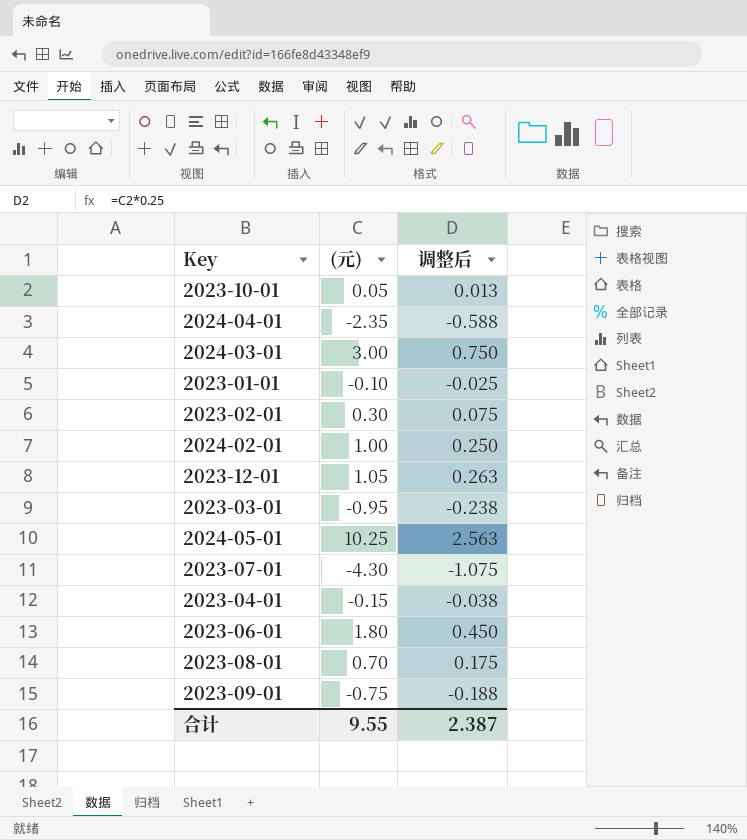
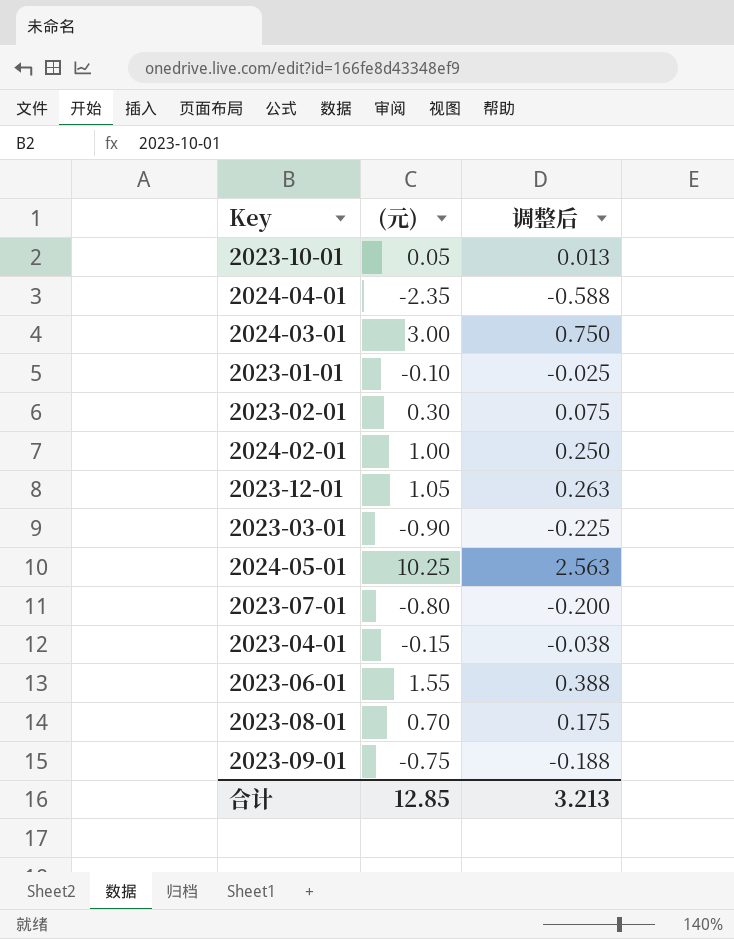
2023-03-01 | (元): -0.95 -> -0.90
2023-03-01 | 调整后: -0.238 -> -0.225
2023-07-01 | (元): -4.30 -> -0.80
2023-07-01 | 调整后: -1.075 -> -0.200
2023-06-01 | (元): 1.80 -> 1.55
2023-06-01 | 调整后: 0.450 -> 0.388
合计 | (元): 9.55 -> 12.85
合计 | 调整后: 2.387 -> 3.213

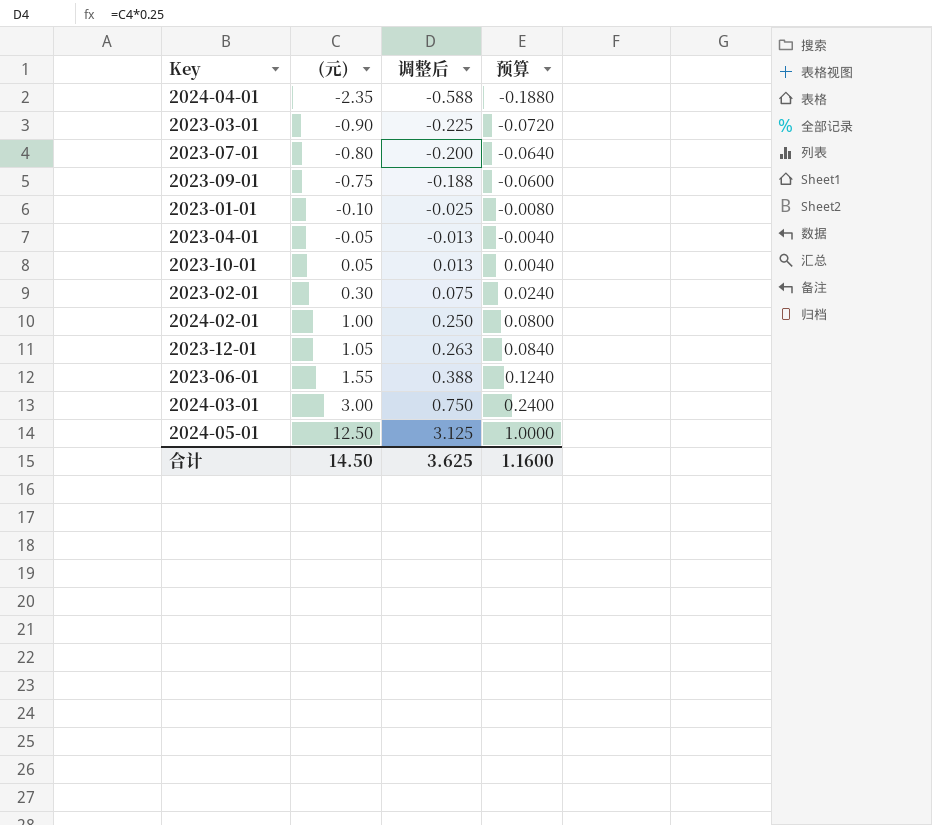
row order: none -> (元) ascending
column 预算 | formula: none -> [(元)] * 0.08
row 2023-08-01: 0.70 | 0.175 -> none
2023-04-01 | (元): -0.15 -> -0.05
2023-04-01 | 调整后: -0.038 -> -0.013
2024-05-01 | (元): 10.25 -> 12.50
2024-05-01 | 调整后: 2.563 -> 3.125
合计 | (元): 12.85 -> 14.50
合计 | 调整后: 3.213 -> 3.625

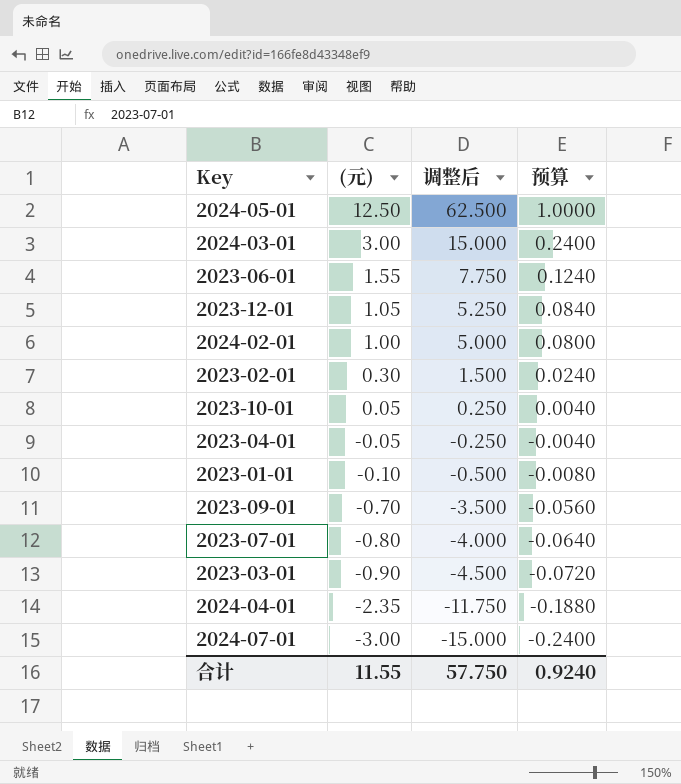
row order: (元) ascending -> (元) descending
column 调整后 | formula: [(元)] * 0.25 -> [(元)] * 5
2023-09-01 | (元): -0.75 -> -0.70
2023-09-01 | 预算: -0.0600 -> -0.0560
row 2024-07-01: none -> -3.00 | -15.000 | -0.2400
合计 | (元): 14.50 -> 11.55
合计 | 调整后: 3.625 -> 57.750
合计 | 预算: 1.1600 -> 0.9240

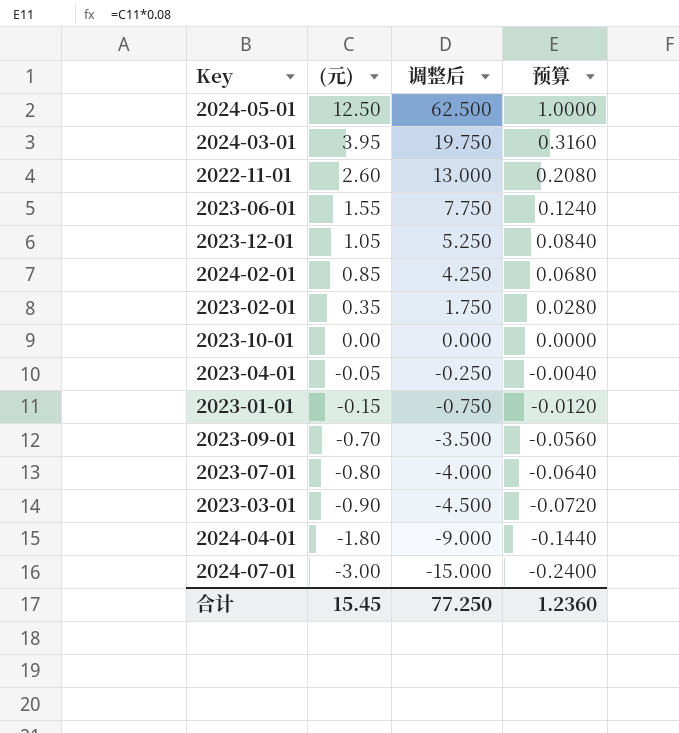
2024-03-01 | (元): 3.00 -> 3.95
2024-03-01 | 调整后: 15.000 -> 19.750
2024-03-01 | 预算: 0.2400 -> 0.3160
row 2022-11-01: none -> 2.60 | 13.000 | 0.2080
2024-02-01 | (元): 1.00 -> 0.85
2024-02-01 | 调整后: 5.000 -> 4.250
2024-02-01 | 预算: 0.0800 -> 0.0680
2023-02-01 | (元): 0.30 -> 0.35
2023-02-01 | 调整后: 1.500 -> 1.750
2023-02-01 | 预算: 0.0240 -> 0.0280
2023-10-01 | (元): 0.05 -> 0.00
2023-10-01 | 调整后: 0.250 -> 0.000
2023-10-01 | 预算: 0.0040 -> 0.0000
2023-01-01 | (元): -0.10 -> -0.15
2023-01-01 | 调整后: -0.500 -> -0.750
2023-01-01 | 预算: -0.0080 -> -0.0120
2024-04-01 | (元): -2.35 -> -1.80
2024-04-01 | 调整后: -11.750 -> -9.000
2024-04-01 | 预算: -0.1880 -> -0.1440
合计 | (元): 11.55 -> 15.45
合计 | 调整后: 57.750 -> 77.250
合计 | 预算: 0.9240 -> 1.2360

